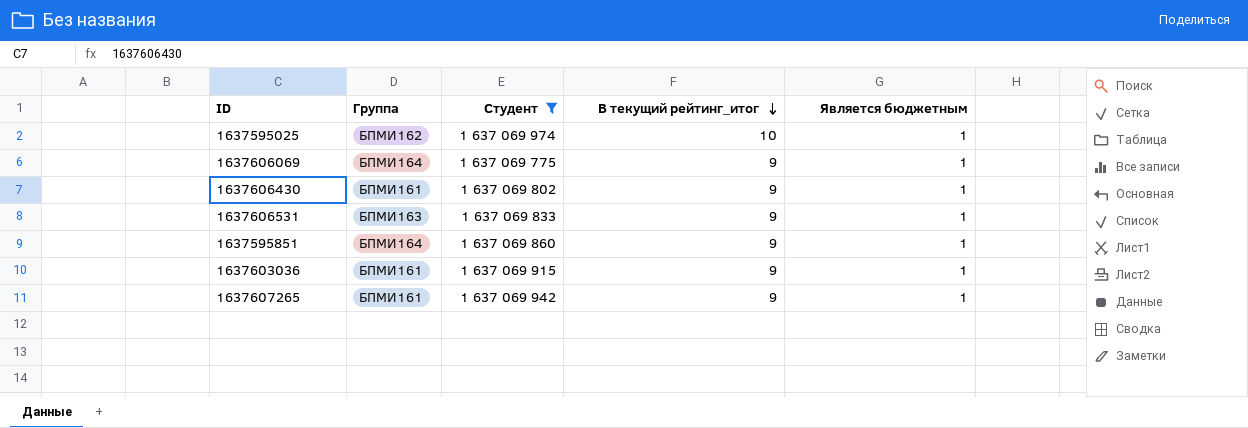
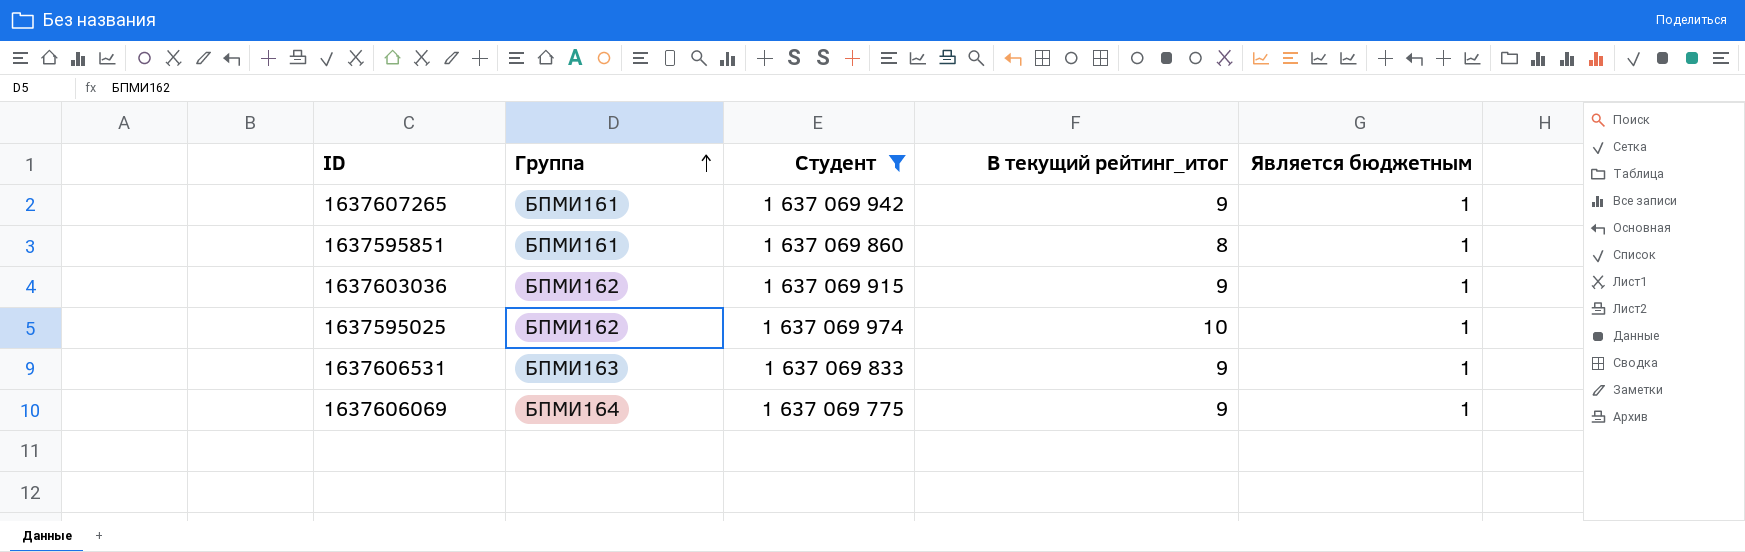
row order: В текущий рейтинг_итог descending -> Группа ascending
row 1637606430: БПМИ161 | 1 637 069 802 | 9 | 1 -> none
1637595851 | Группа: БПМИ164 -> БПМИ161
1637595851 | В текущий рейтинг_итог: 9 -> 8
1637603036 | Группа: БПМИ161 -> БПМИ162

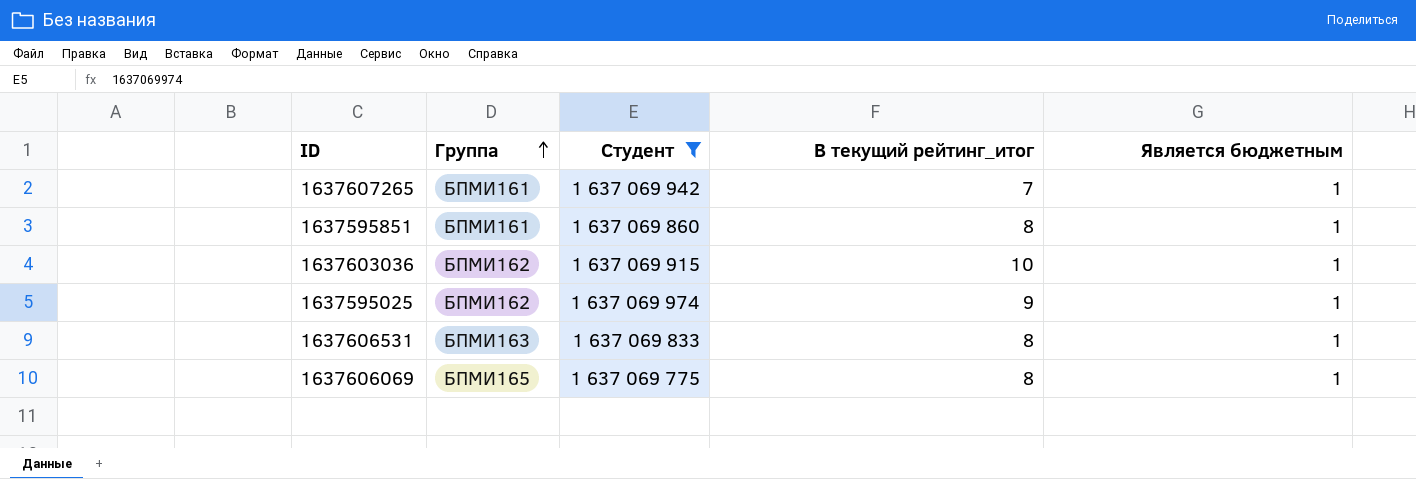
1637607265 | В текущий рейтинг_итог: 9 -> 7
1637603036 | В текущий рейтинг_итог: 9 -> 10
1637595025 | В текущий рейтинг_итог: 10 -> 9
1637606531 | В текущий рейтинг_итог: 9 -> 8
1637606069 | Группа: БПМИ164 -> БПМИ165
1637606069 | В текущий рейтинг_итог: 9 -> 8

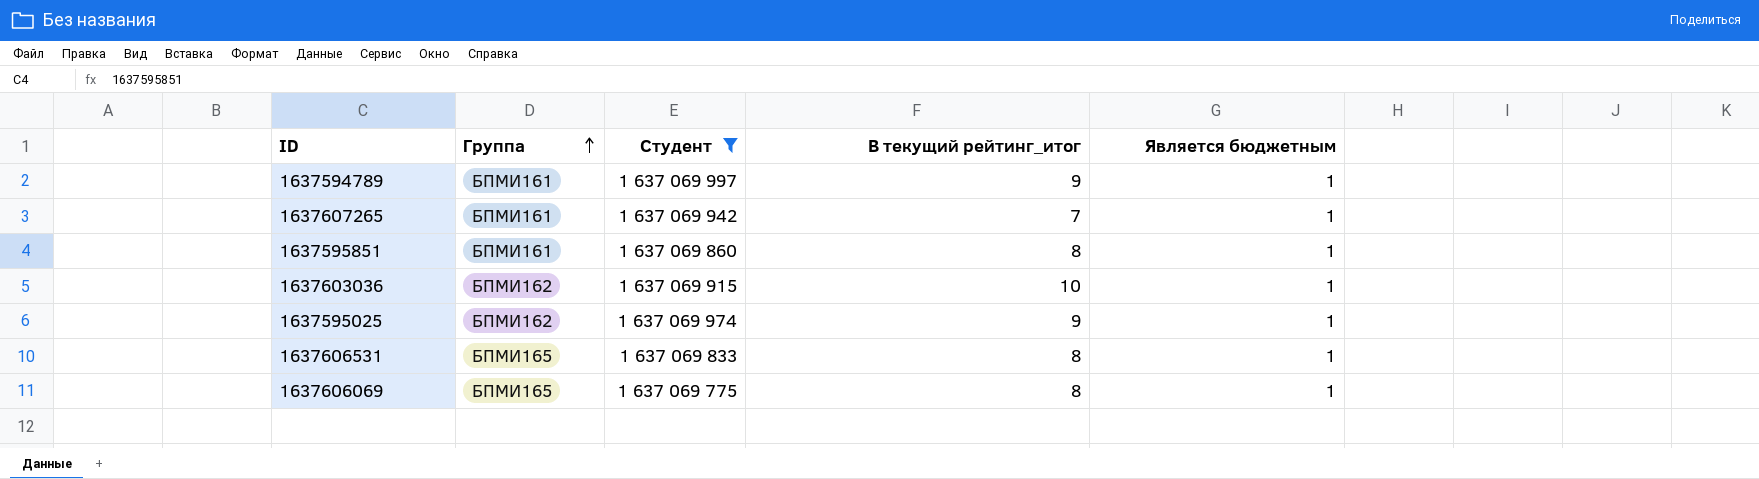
row 1637594789: none -> БПМИ161 | 1 637 069 997 | 9 | 1
1637606531 | Группа: БПМИ163 -> БПМИ165

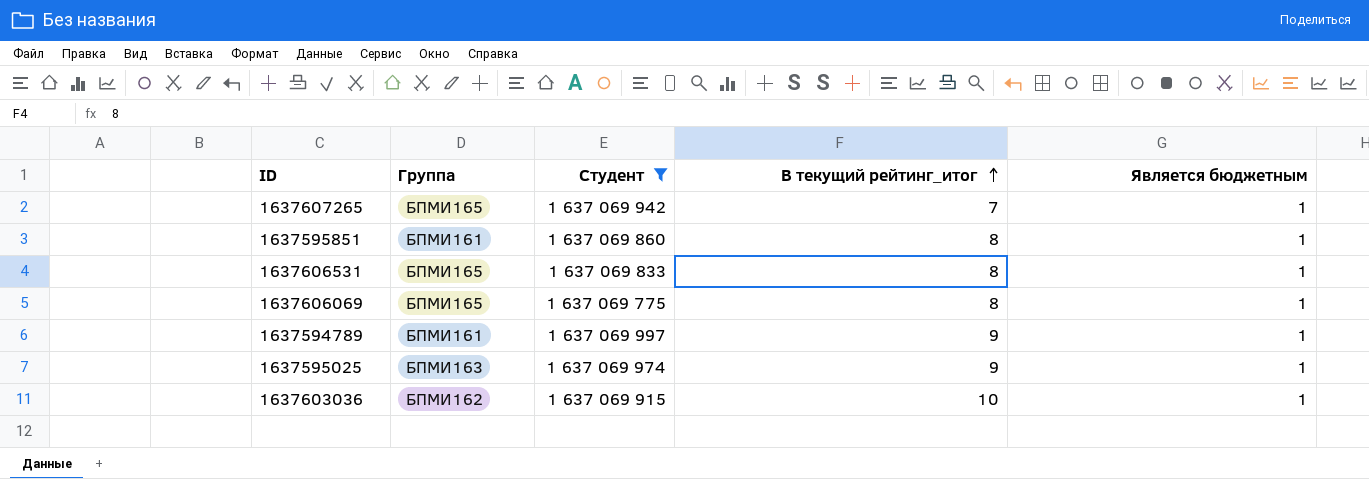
row order: Группа ascending -> В текущий рейтинг_итог ascending
1637607265 | Группа: БПМИ161 -> БПМИ165
1637595025 | Группа: БПМИ162 -> БПМИ163

